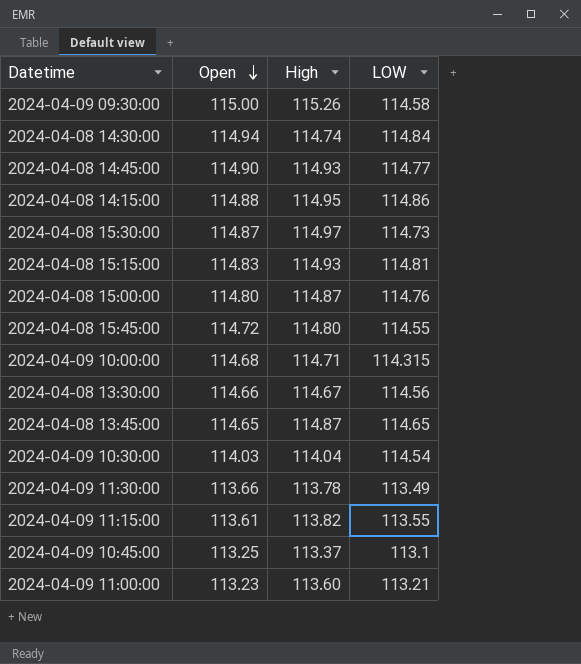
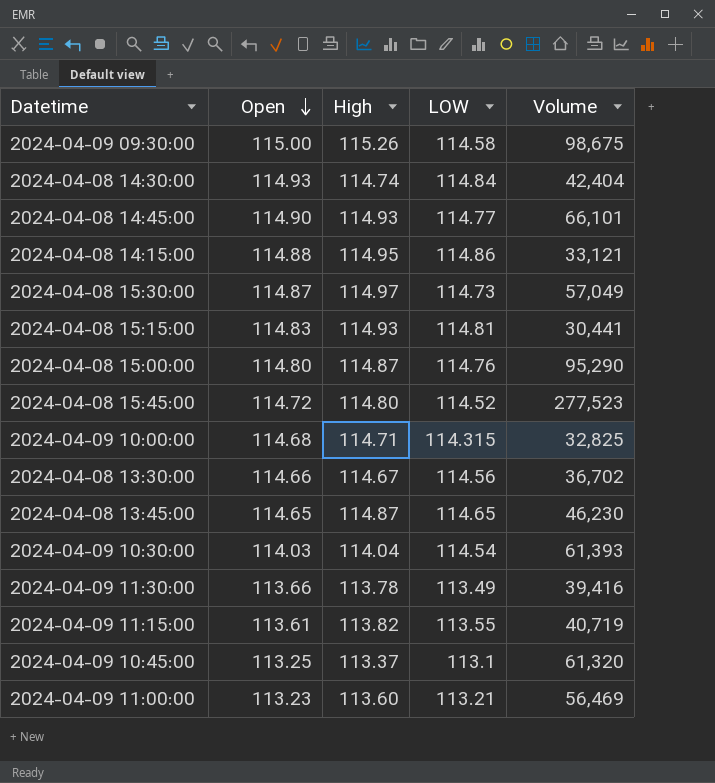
column Volume | position: none -> 5
2024-04-08 14:30:00 | Open: 114.94 -> 114.93
2024-04-08 15:45:00 | LOW: 114.55 -> 114.52

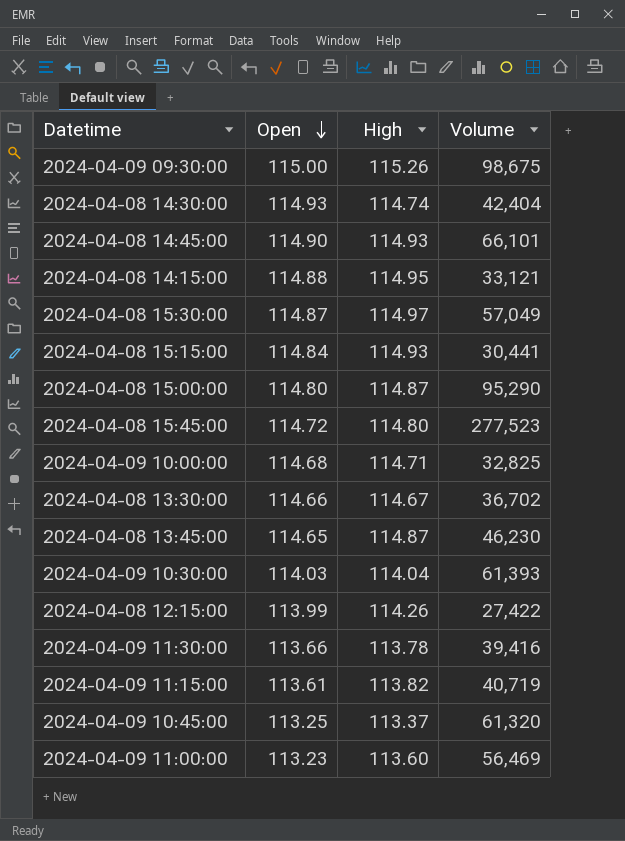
column LOW | position: 4 -> none
2024-04-08 15:15:00 | Open: 114.83 -> 114.84
row 2024-04-08 12:15:00: none -> 113.99 | 114.26 | 27,422

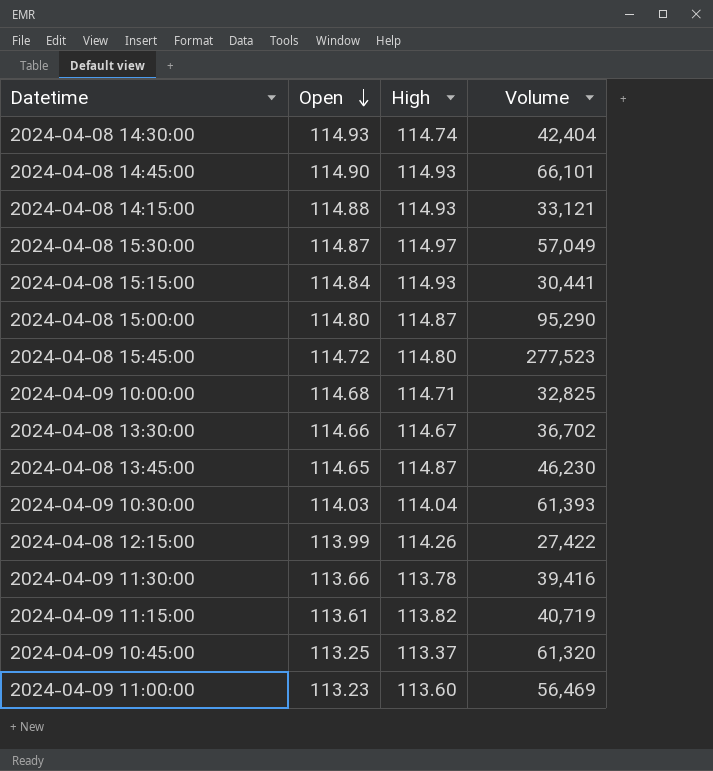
row 2024-04-09 09:30:00: 115.00 | 115.26 | 98,675 -> none
2024-04-08 14:15:00 | High: 114.95 -> 114.93

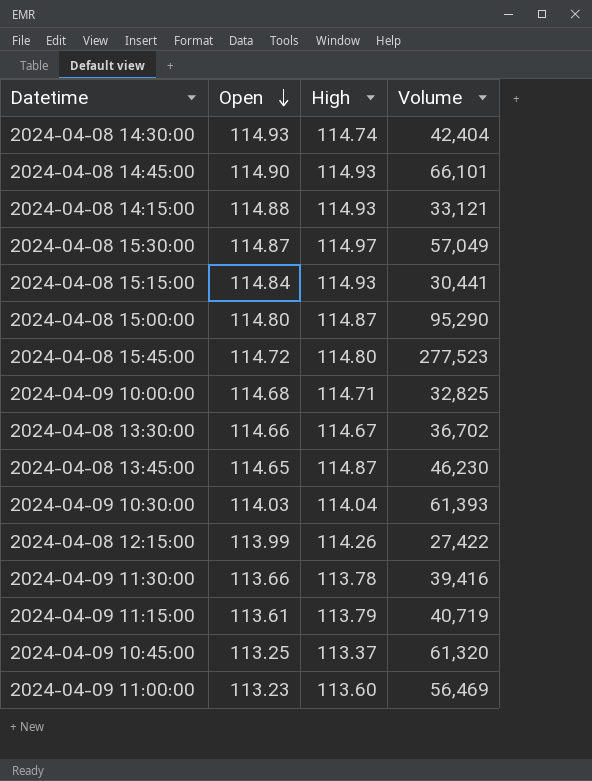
2024-04-09 11:15:00 | High: 113.82 -> 113.79

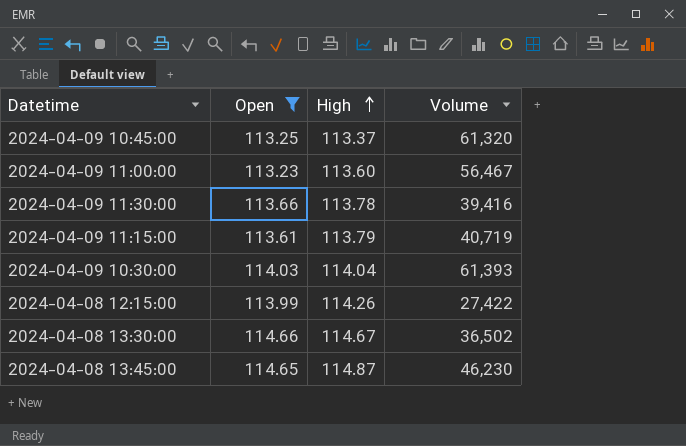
filter: none -> Open <= 114.66
row order: Open descending -> High ascending
2024-04-09 11:00:00 | Volume: 56,469 -> 56,467
2024-04-08 13:30:00 | Volume: 36,702 -> 36,502

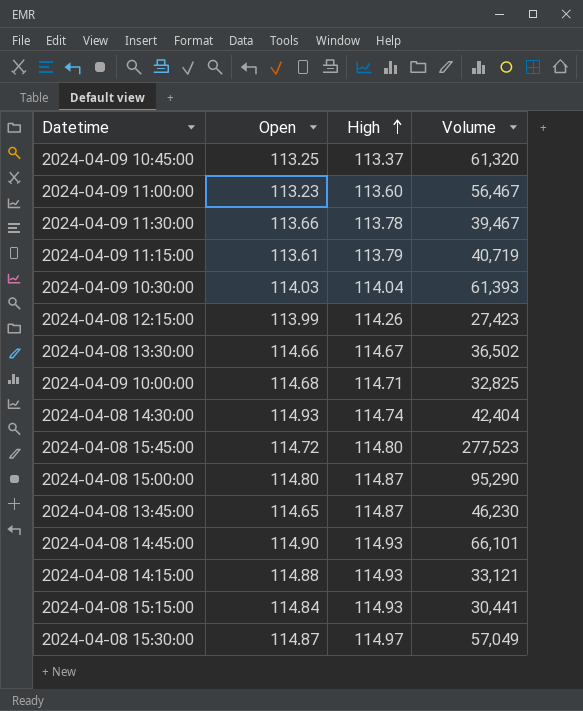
filter: Open <= 114.66 -> none
2024-04-09 11:30:00 | Volume: 39,416 -> 39,467
2024-04-08 12:15:00 | Volume: 27,422 -> 27,423

